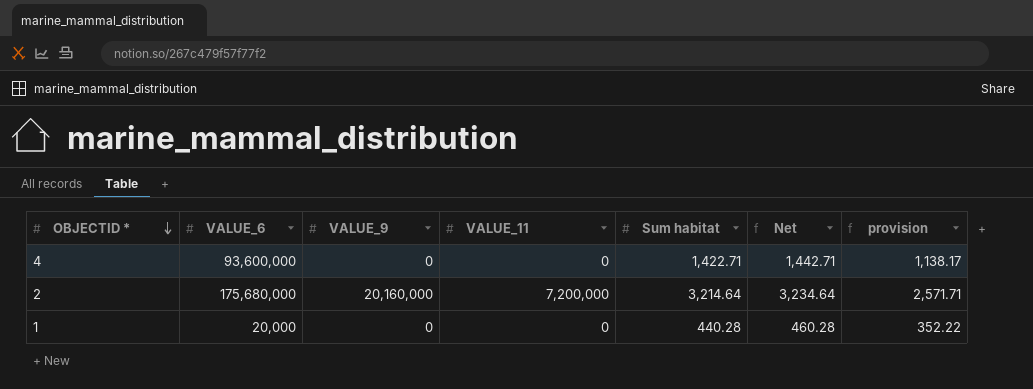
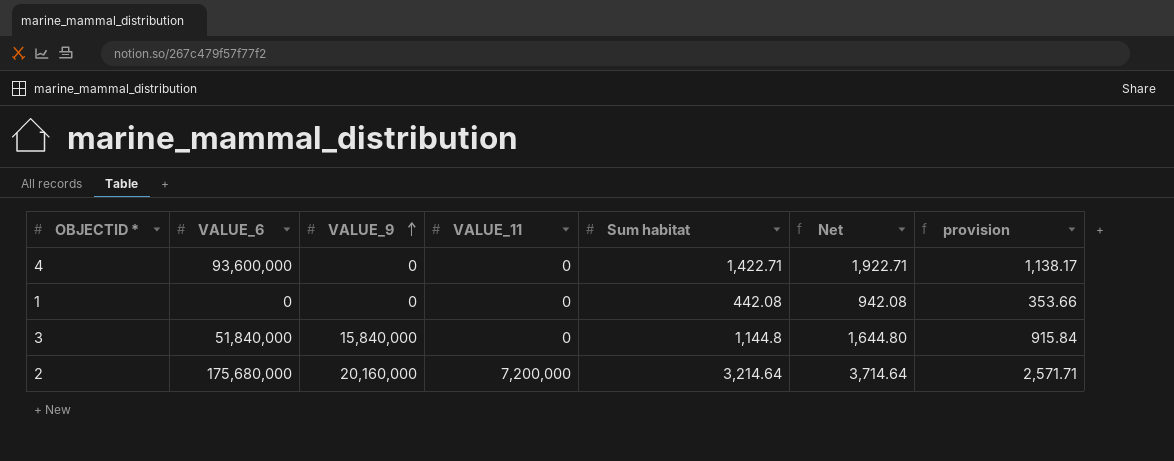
row order: OBJECTID * descending -> VALUE_9 ascending
column Net | formula: [Sum habitat] + 20 -> [Sum habitat] + 500
1 | VALUE_6: 20,000 -> 0
1 | Sum habitat: 440.28 -> 442.08
1 | provision: 352.22 -> 353.66
row 3: none -> 51,840,000 | 15,840,000 | 0 | 1,144.8 | 1,644.80 | 915.84

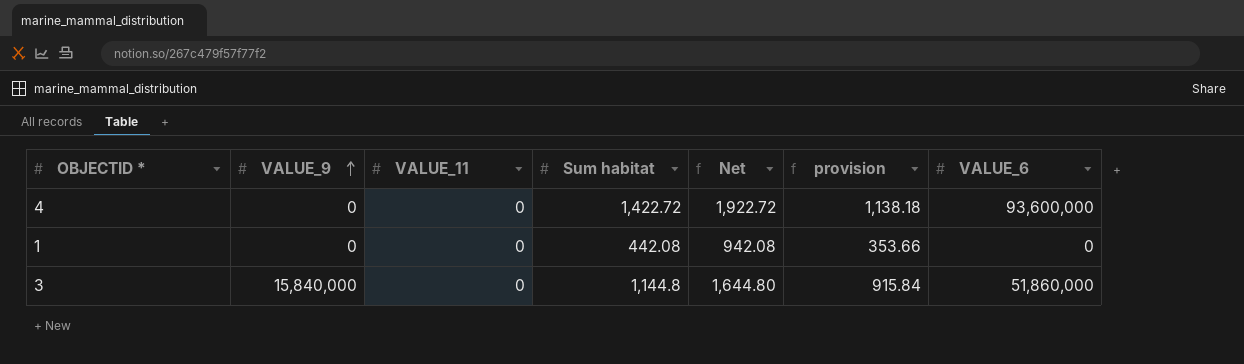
column VALUE_6 | position: 2 -> 7
row 2: 175,680,000 | 20,160,000 | 7,200,000 | 3,214.64 | 3,714.64 | 2,571.71 -> none
4 | Sum habitat: 1,422.71 -> 1,422.72
4 | Net: 1,922.71 -> 1,922.72
4 | provision: 1,138.17 -> 1,138.18
3 | VALUE_6: 51,840,000 -> 51,860,000

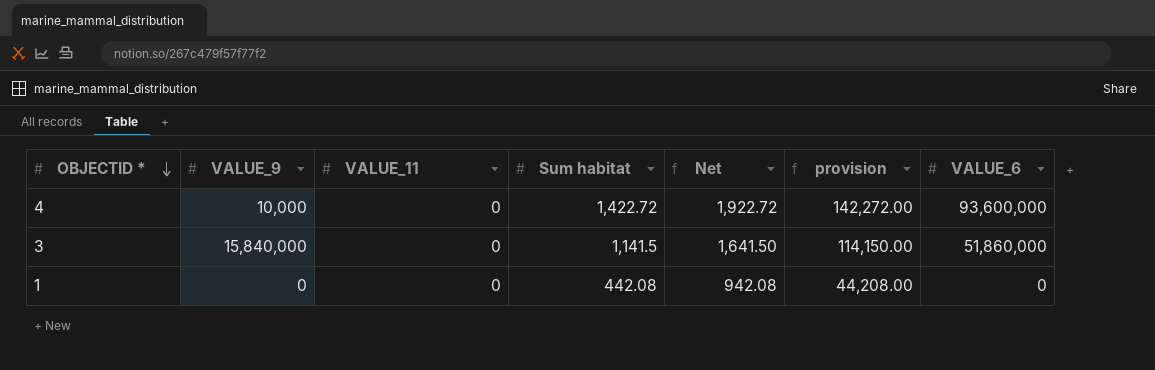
row order: VALUE_9 ascending -> OBJECTID * descending
column provision | formula: [Sum habitat] * 0.8 -> [Sum habitat] * 100
4 | VALUE_9: 0 -> 10,000
3 | Sum habitat: 1,144.8 -> 1,141.5
3 | Net: 1,644.80 -> 1,641.50

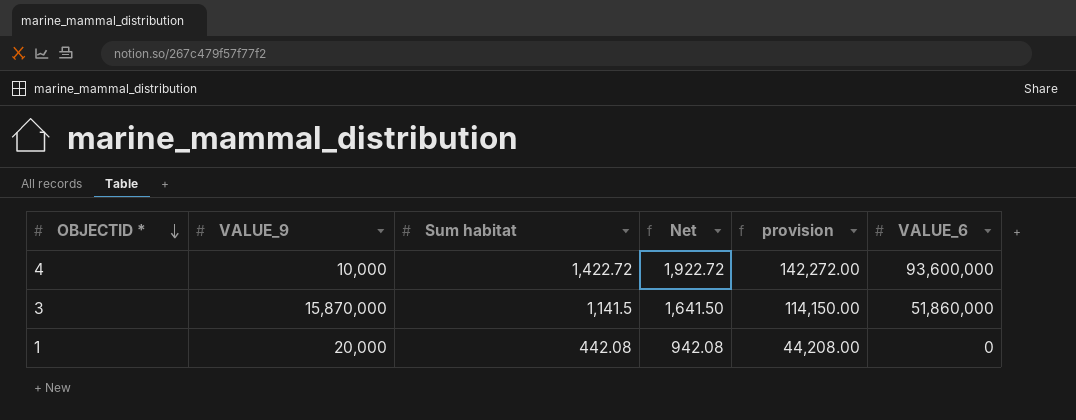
column VALUE_11 | position: 3 -> none
3 | VALUE_9: 15,840,000 -> 15,870,000
1 | VALUE_9: 0 -> 20,000

